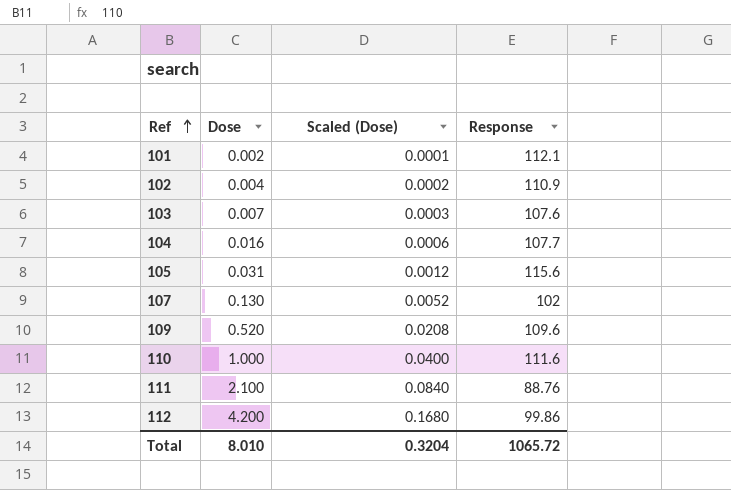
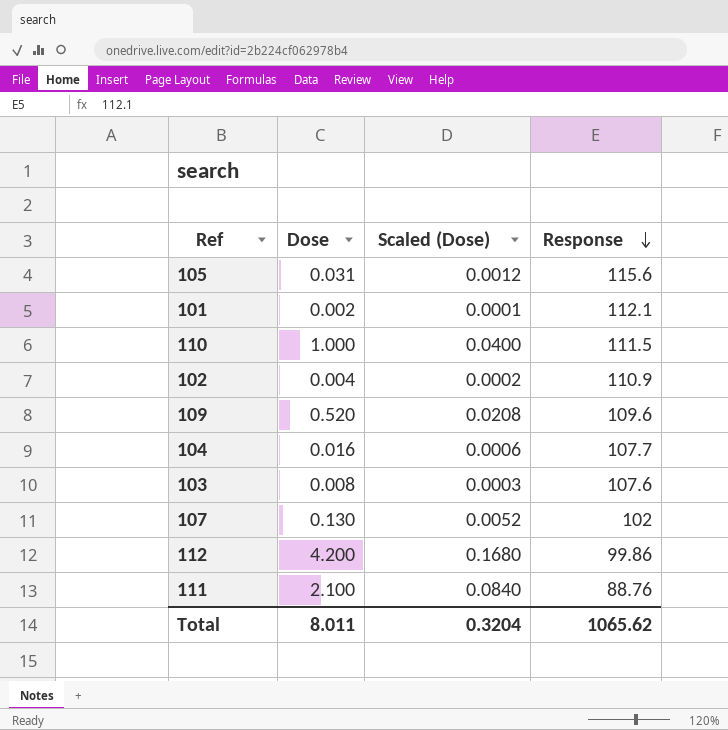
row order: Ref ascending -> Response descending
110 | Response: 111.6 -> 111.5
103 | Dose: 0.007 -> 0.008
Total | Dose: 8.010 -> 8.011
Total | Response: 1065.72 -> 1065.62

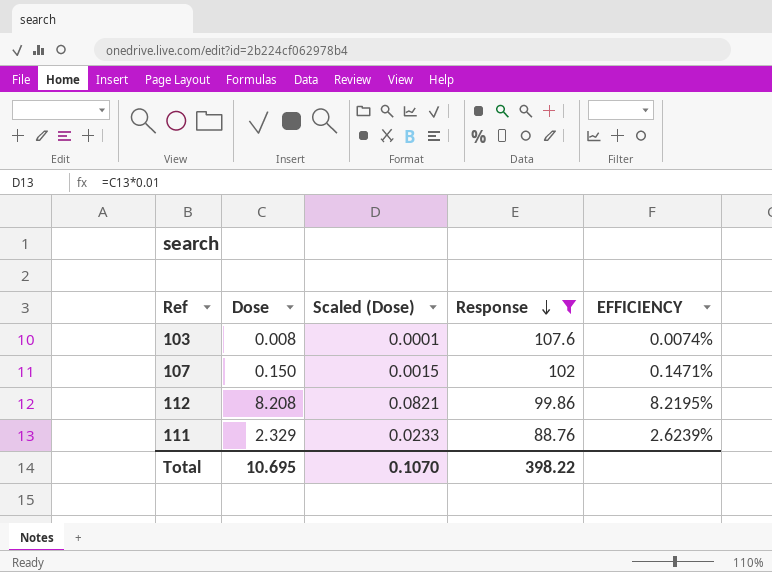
filter: none -> Response <= 107.6
column Scaled (Dose) | formula: [Dose] * 0.04 -> [Dose] * 0.01
column EFFICIENCY | formula: none -> [Dose] / [Response]
107 | Dose: 0.130 -> 0.150
112 | Dose: 4.200 -> 8.208
111 | Dose: 2.100 -> 2.329
Total | Dose: 8.011 -> 10.695
Total | Scaled (Dose): 0.3204 -> 0.1070
Total | Response: 1065.62 -> 398.22

